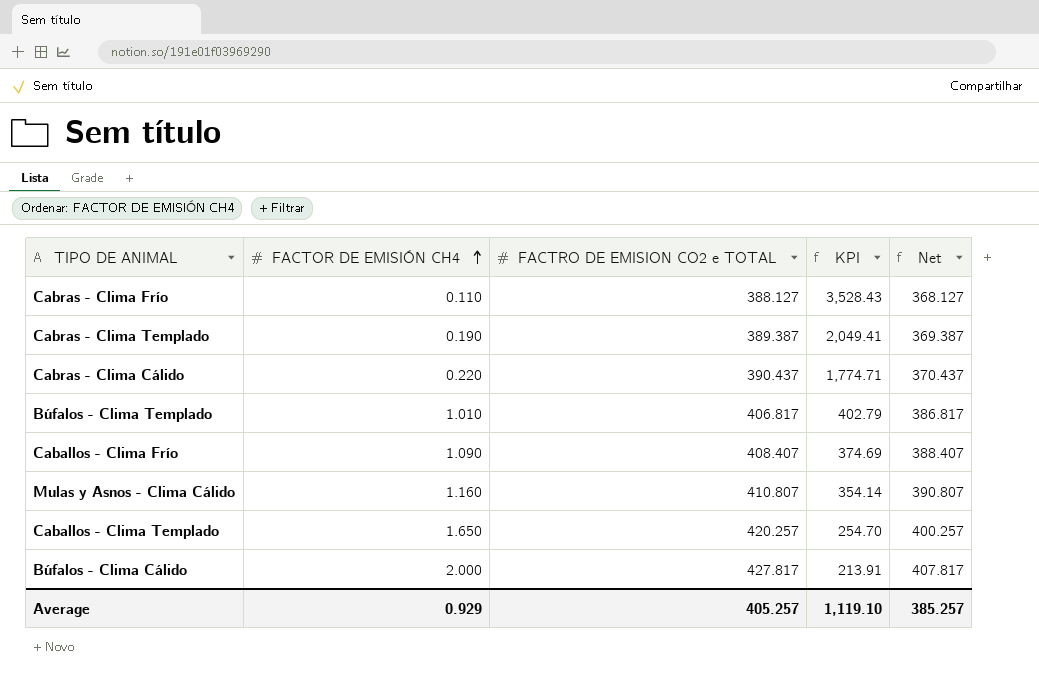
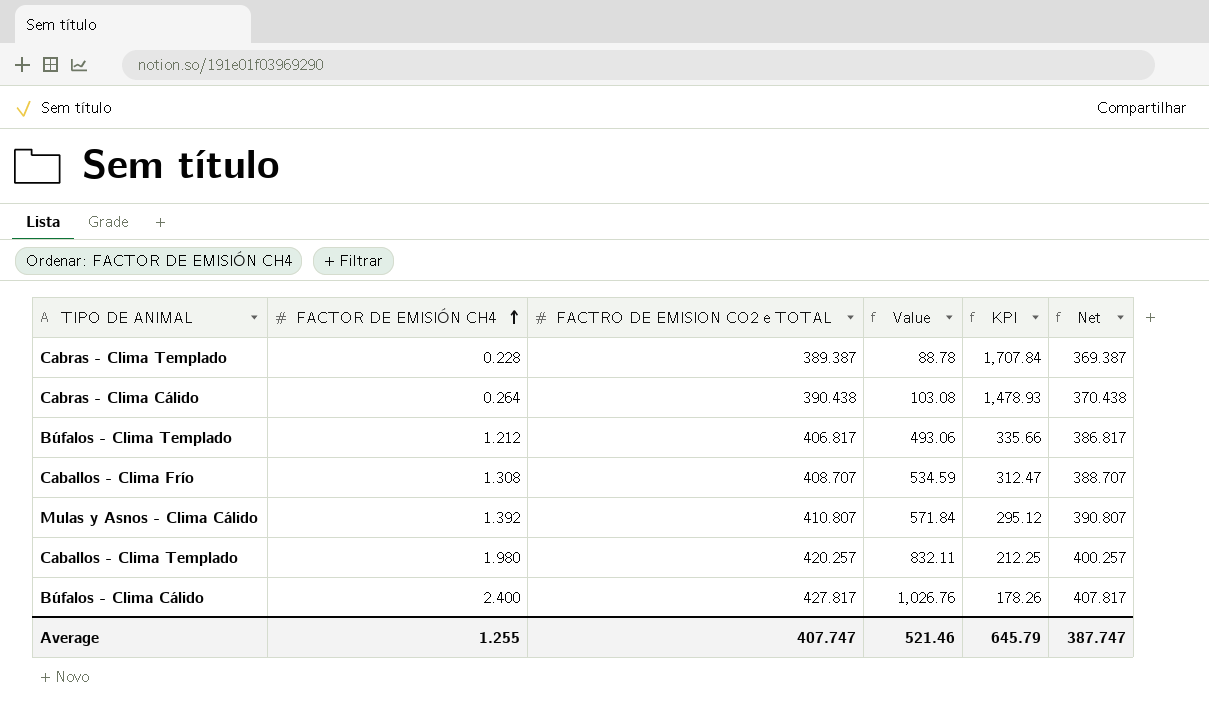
column Value | formula: none -> [FACTOR DE EMISIÓN CH4] * [FACTRO DE EMISION CO2 e TOTAL]
row Cabras - Clima Frío: 0.110 | 388.127 | 3,528.43 | 368.127 -> none
Cabras - Clima Templado | FACTOR DE EMISIÓN CH4: 0.190 -> 0.228
Cabras - Clima Templado | KPI: 2,049.41 -> 1,707.84
Cabras - Clima Cálido | FACTOR DE EMISIÓN CH4: 0.220 -> 0.264
Cabras - Clima Cálido | FACTRO DE EMISION CO2 e TOTAL: 390.437 -> 390.438
Cabras - Clima Cálido | KPI: 1,774.71 -> 1,478.93
Cabras - Clima Cálido | Net: 370.437 -> 370.438
Búfalos - Clima Templado | FACTOR DE EMISIÓN CH4: 1.010 -> 1.212
Búfalos - Clima Templado | KPI: 402.79 -> 335.66
Caballos - Clima Frío | FACTOR DE EMISIÓN CH4: 1.090 -> 1.308
Caballos - Clima Frío | FACTRO DE EMISION CO2 e TOTAL: 408.407 -> 408.707
Caballos - Clima Frío | KPI: 374.69 -> 312.47
Caballos - Clima Frío | Net: 388.407 -> 388.707
Mulas y Asnos - Clima Cálido | FACTOR DE EMISIÓN CH4: 1.160 -> 1.392
Mulas y Asnos - Clima Cálido | KPI: 354.14 -> 295.12
Caballos - Clima Templado | FACTOR DE EMISIÓN CH4: 1.650 -> 1.980
Caballos - Clima Templado | KPI: 254.70 -> 212.25
Búfalos - Clima Cálido | FACTOR DE EMISIÓN CH4: 2.000 -> 2.400
Búfalos - Clima Cálido | KPI: 213.91 -> 178.26
Average | FACTOR DE EMISIÓN CH4: 0.929 -> 1.255
Average | FACTRO DE EMISION CO2 e TOTAL: 405.257 -> 407.747
Average | KPI: 1,119.10 -> 645.79
Average | Net: 385.257 -> 387.747

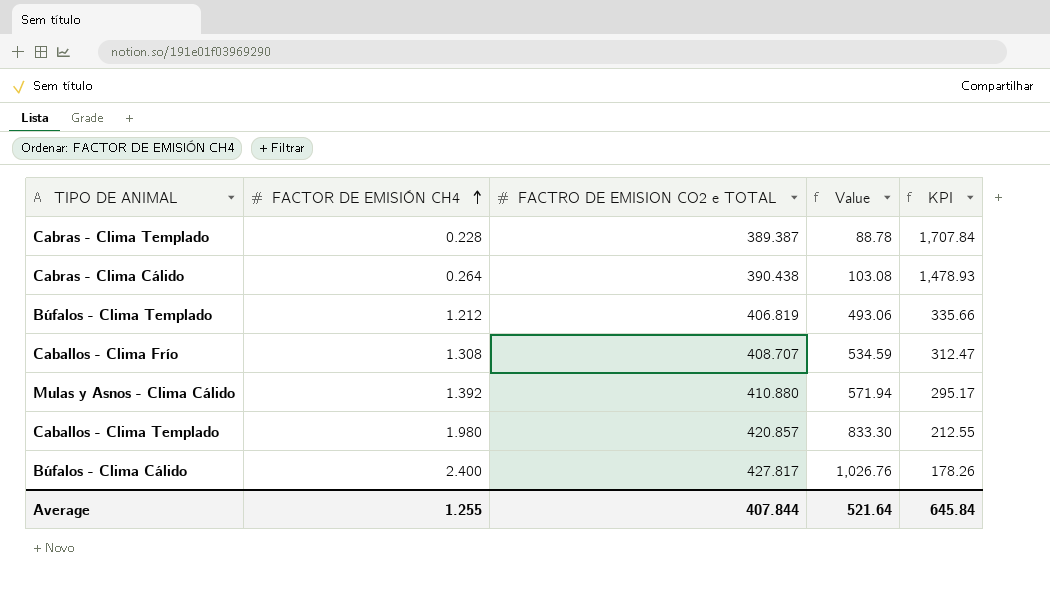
column Net | formula: [FACTRO DE EMISION CO2 e TOTAL] - 20 -> none
Búfalos - Clima Templado | FACTRO DE EMISION CO2 e TOTAL: 406.817 -> 406.819
Mulas y Asnos - Clima Cálido | FACTRO DE EMISION CO2 e TOTAL: 410.807 -> 410.880
Mulas y Asnos - Clima Cálido | Value: 571.84 -> 571.94
Mulas y Asnos - Clima Cálido | KPI: 295.12 -> 295.17
Caballos - Clima Templado | FACTRO DE EMISION CO2 e TOTAL: 420.257 -> 420.857
Caballos - Clima Templado | Value: 832.11 -> 833.30
Caballos - Clima Templado | KPI: 212.25 -> 212.55
Average | FACTRO DE EMISION CO2 e TOTAL: 407.747 -> 407.844
Average | Value: 521.46 -> 521.64
Average | KPI: 645.79 -> 645.84

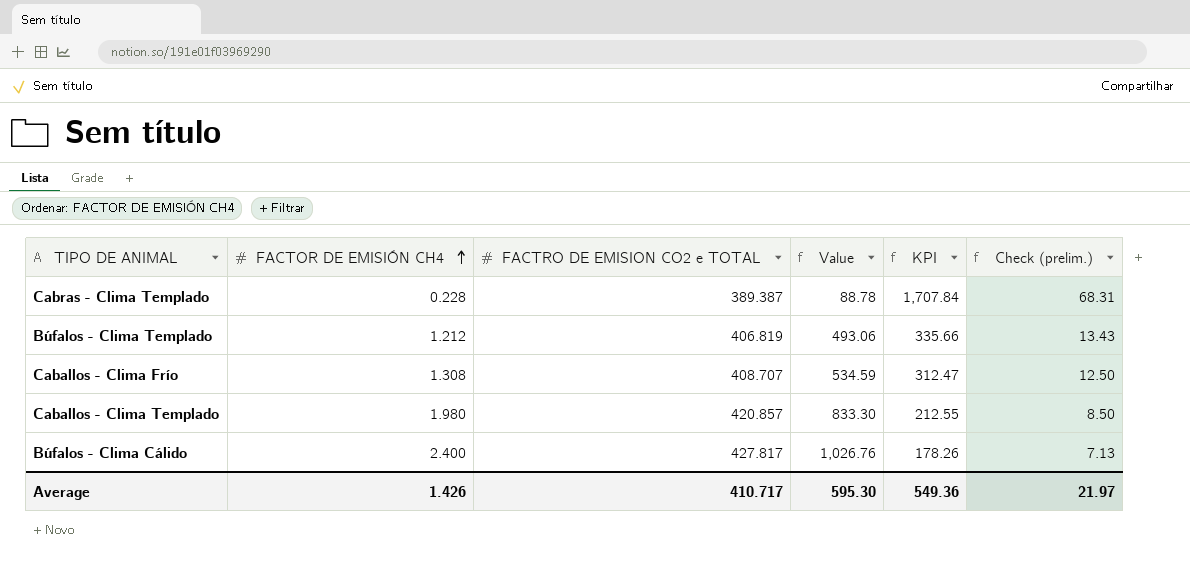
column Check (prelim.) | formula: none -> [KPI] * 0.04
row Cabras - Clima Cálido: 0.264 | 390.438 | 103.08 | 1,478.93 -> none
row Mulas y Asnos - Clima Cálido: 1.392 | 410.880 | 571.94 | 295.17 -> none
Average | FACTOR DE EMISIÓN CH4: 1.255 -> 1.426
Average | FACTRO DE EMISION CO2 e TOTAL: 407.844 -> 410.717
Average | Value: 521.64 -> 595.30
Average | KPI: 645.84 -> 549.36

